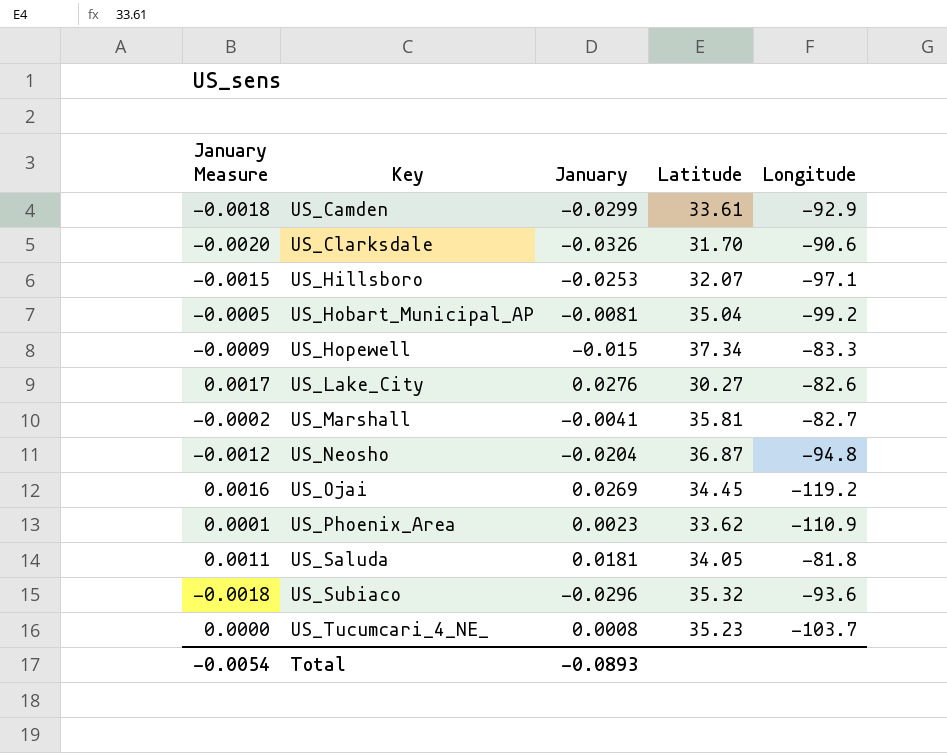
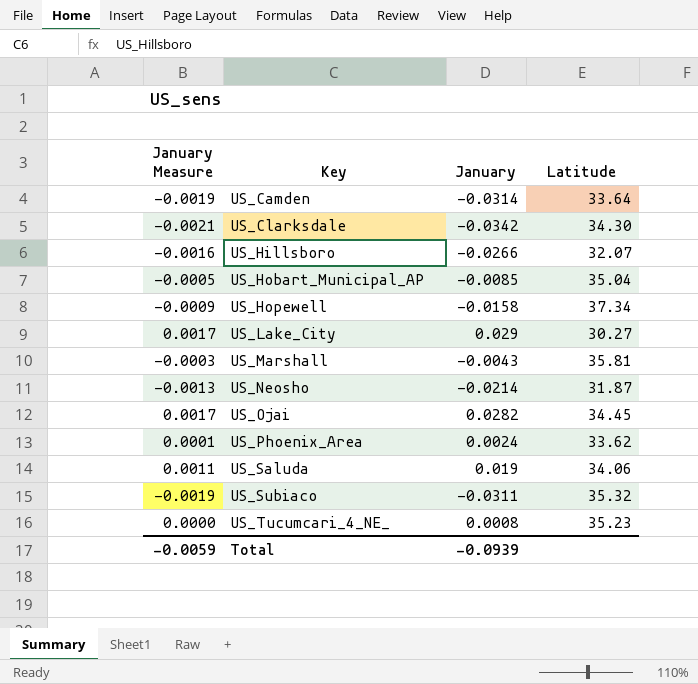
column Longitude | position: 5 -> none
US_Camden | January Measure: -0.0018 -> -0.0019
US_Camden | January: -0.0299 -> -0.0314
US_Camden | Latitude: 33.61 -> 33.64
US_Clarksdale | January Measure: -0.0020 -> -0.0021
US_Clarksdale | January: -0.0326 -> -0.0342
US_Clarksdale | Latitude: 31.70 -> 34.30
US_Hillsboro | January Measure: -0.0015 -> -0.0016
US_Hillsboro | January: -0.0253 -> -0.0266
US_Hobart_Municipal_AP | January: -0.0081 -> -0.0085
US_Hopewell | January: -0.015 -> -0.0158
US_Lake_City | January: 0.0276 -> 0.029
US_Marshall | January Measure: -0.0002 -> -0.0003
US_Marshall | January: -0.0041 -> -0.0043
US_Neosho | January Measure: -0.0012 -> -0.0013
US_Neosho | January: -0.0204 -> -0.0214
US_Neosho | Latitude: 36.87 -> 31.87
US_Ojai | January Measure: 0.0016 -> 0.0017
US_Ojai | January: 0.0269 -> 0.0282
US_Phoenix_Area | January: 0.0023 -> 0.0024
US_Saluda | January: 0.0181 -> 0.019
US_Saluda | Latitude: 34.05 -> 34.06
US_Subiaco | January Measure: -0.0018 -> -0.0019
US_Subiaco | January: -0.0296 -> -0.0311
Total | January Measure: -0.0054 -> -0.0059
Total | January: -0.0893 -> -0.0939

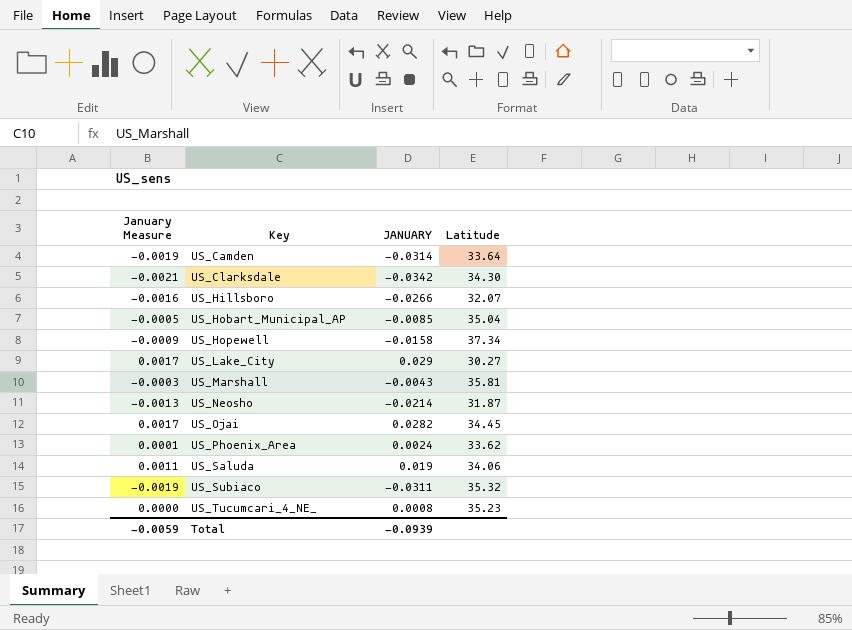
column name: January -> JANUARY

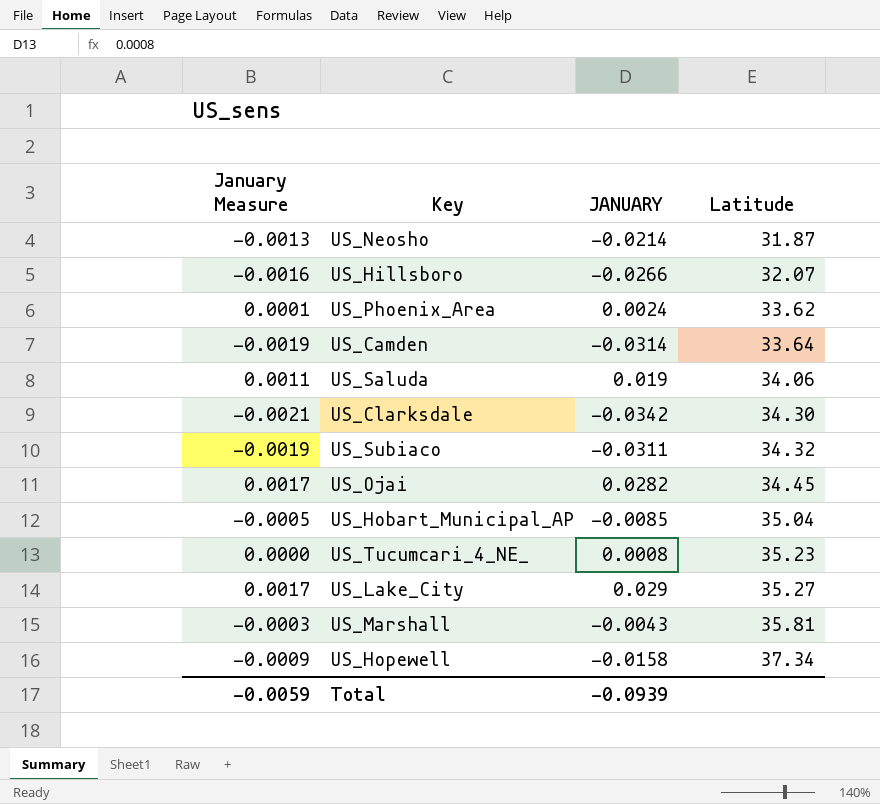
row order: Key ascending -> Latitude ascending
US_Subiaco | Latitude: 35.32 -> 34.32
US_Lake_City | Latitude: 30.27 -> 35.27

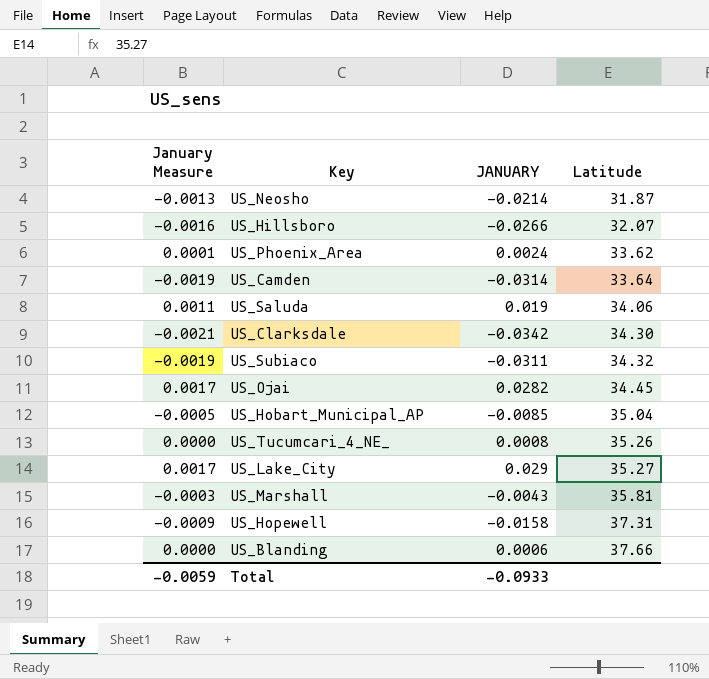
US_Tucumcari_4_NE_ | Latitude: 35.23 -> 35.26
US_Hopewell | Latitude: 37.34 -> 37.31
row US_Blanding: none -> 0.0000 | 0.0006 | 37.66
Total | JANUARY: -0.0939 -> -0.0933

